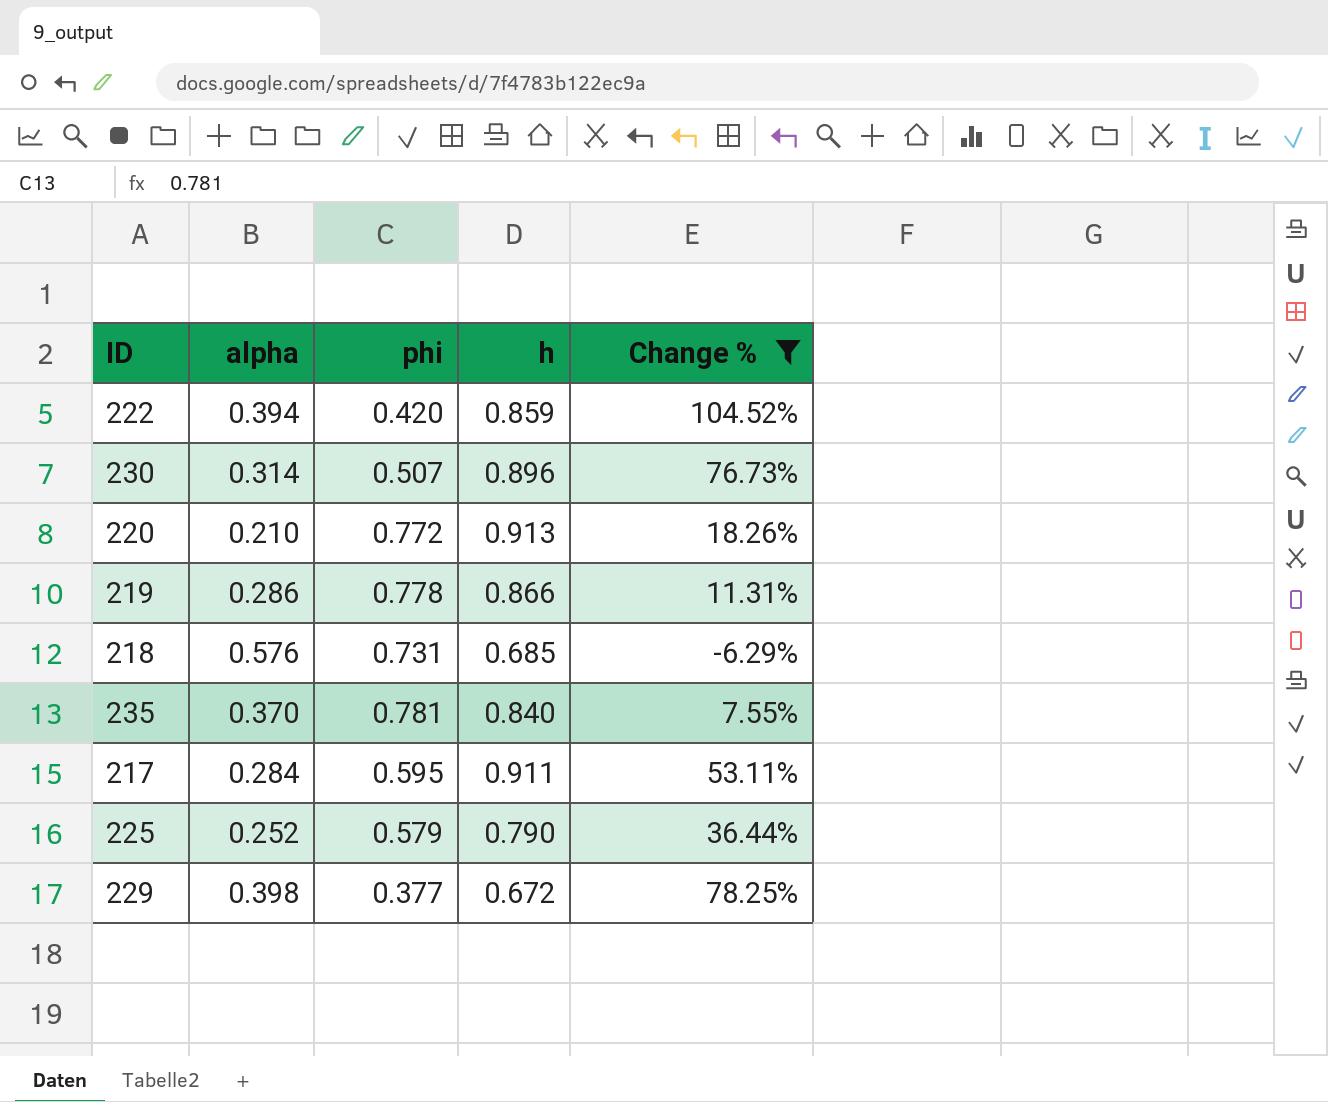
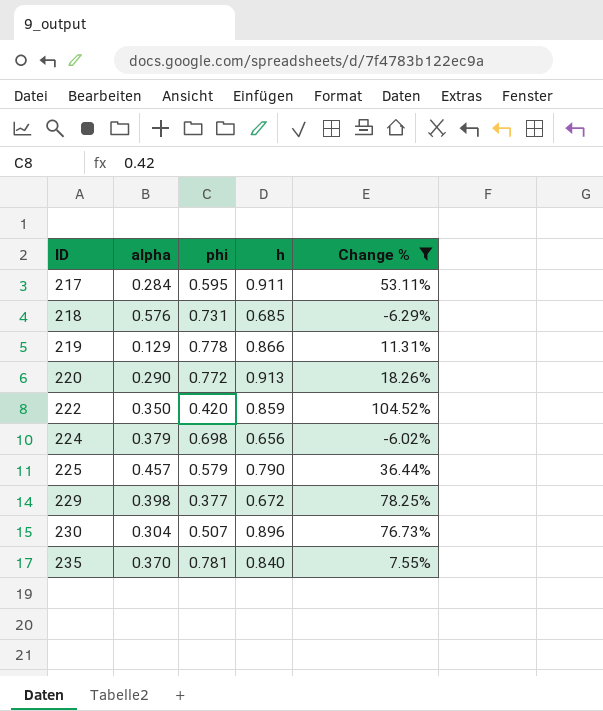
row order: none -> ID ascending
219 | alpha: 0.286 -> 0.129
220 | alpha: 0.210 -> 0.290
222 | alpha: 0.394 -> 0.350
row 224: none -> 0.379 | 0.698 | 0.656 | -6.02%
225 | alpha: 0.252 -> 0.457
230 | alpha: 0.314 -> 0.304

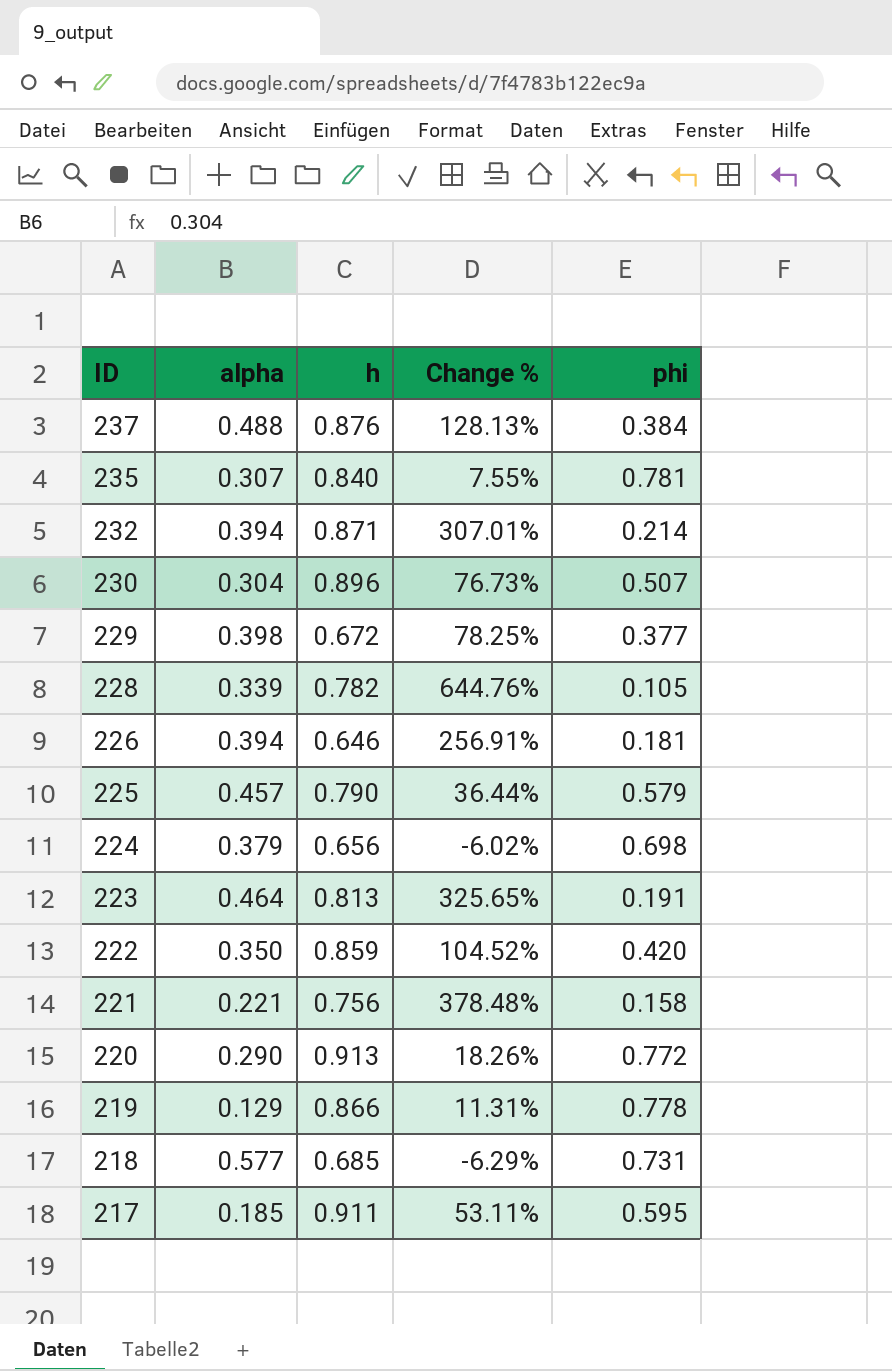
filter: Change % <= 104.52% -> none
row order: ID ascending -> ID descending
column phi | position: 3 -> 5
235 | alpha: 0.370 -> 0.307
218 | alpha: 0.576 -> 0.577
217 | alpha: 0.284 -> 0.185

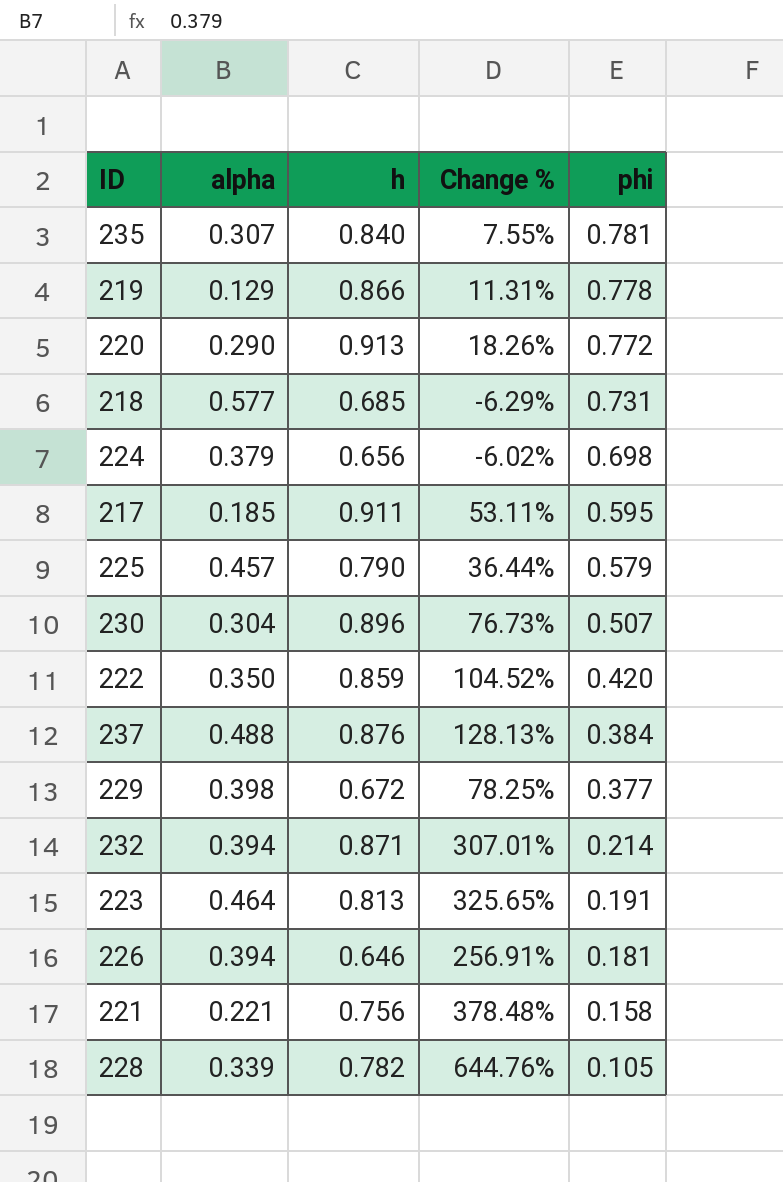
row order: ID descending -> phi descending

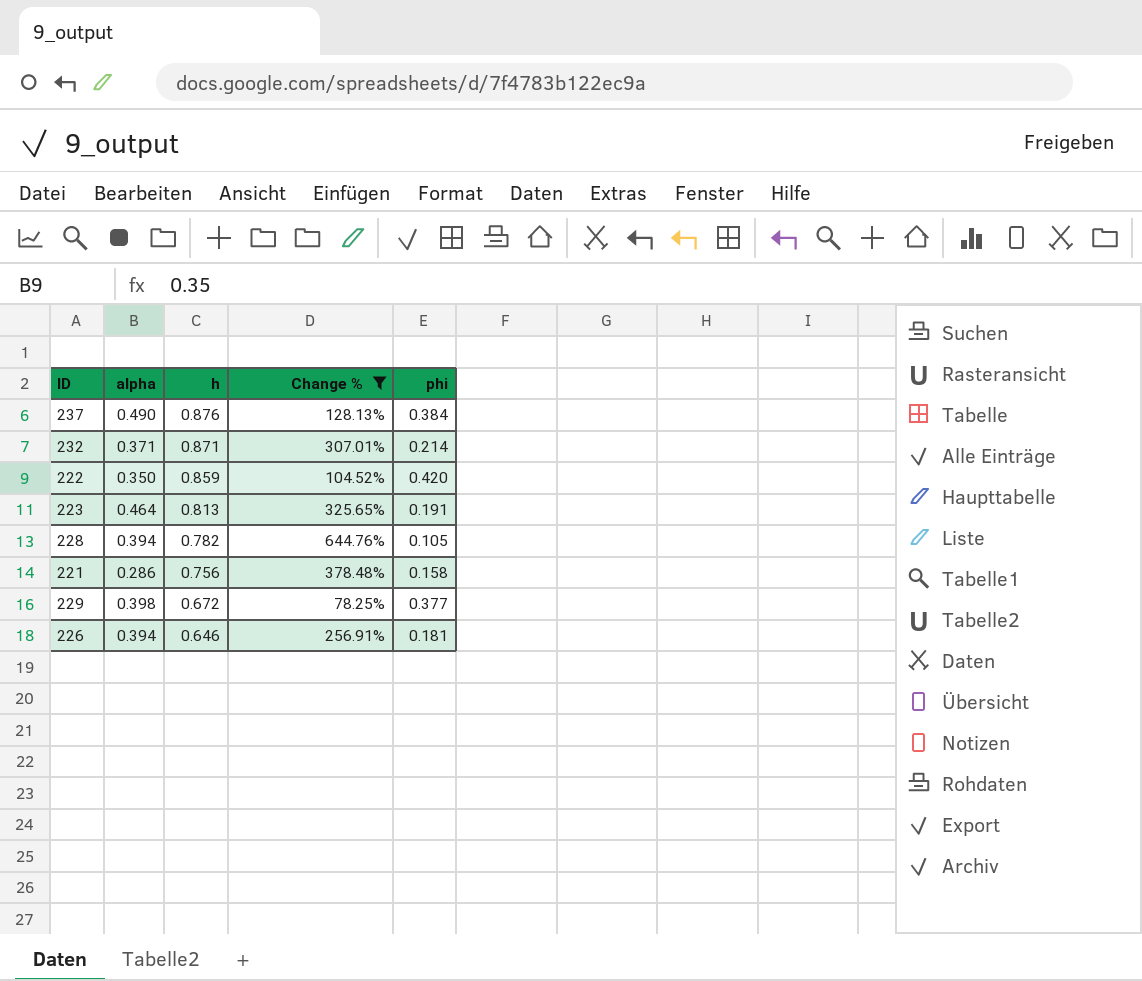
filter: none -> Change % >= 78.25%
row order: phi descending -> h descending
237 | alpha: 0.488 -> 0.490
232 | alpha: 0.394 -> 0.371
228 | alpha: 0.339 -> 0.394
221 | alpha: 0.221 -> 0.286

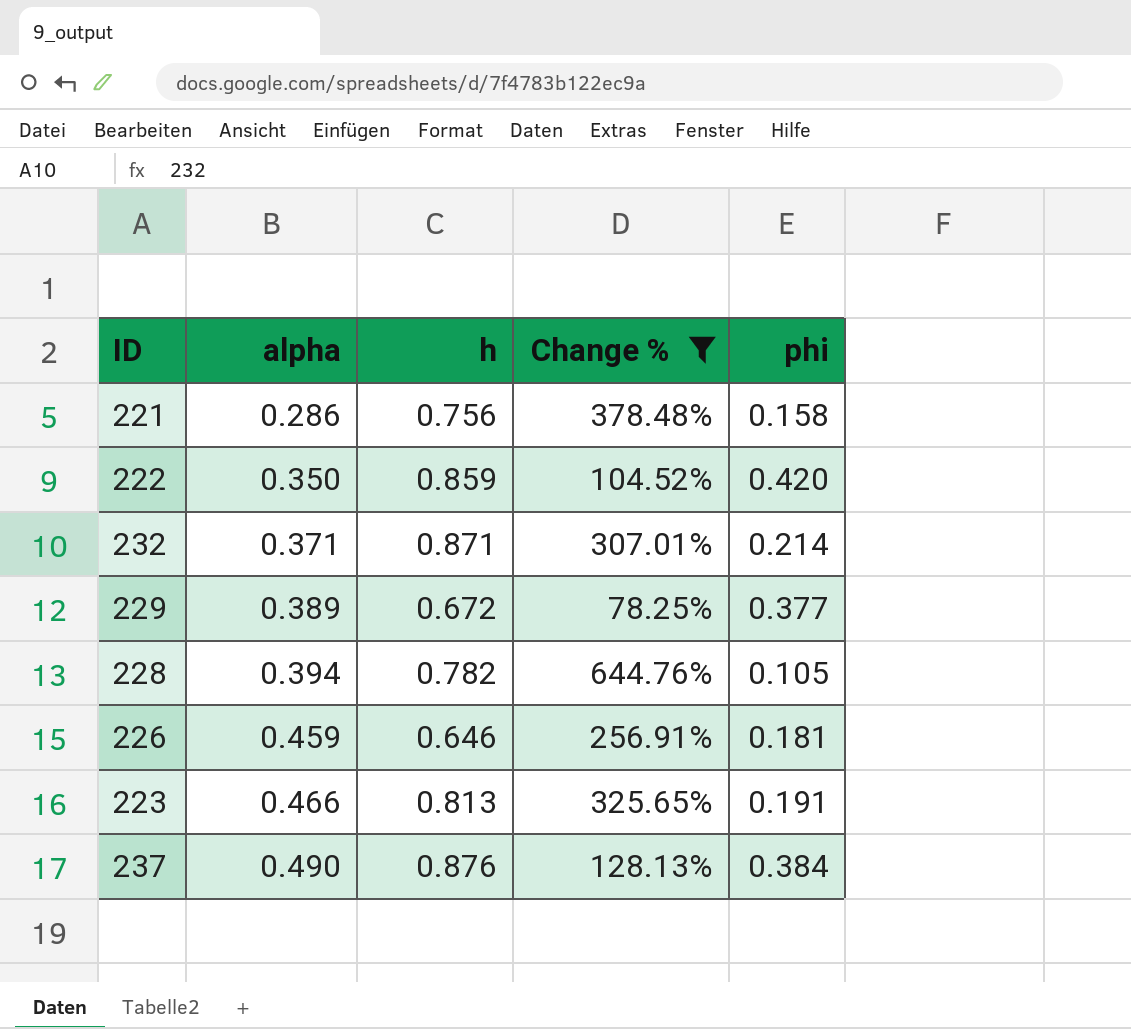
row order: h descending -> alpha ascending
229 | alpha: 0.398 -> 0.389
226 | alpha: 0.394 -> 0.459
223 | alpha: 0.464 -> 0.466

